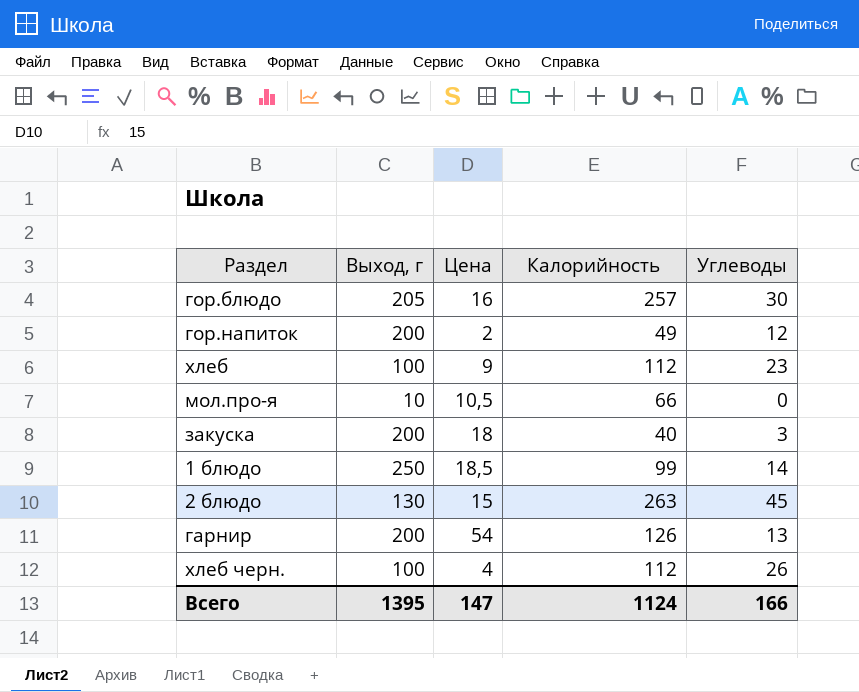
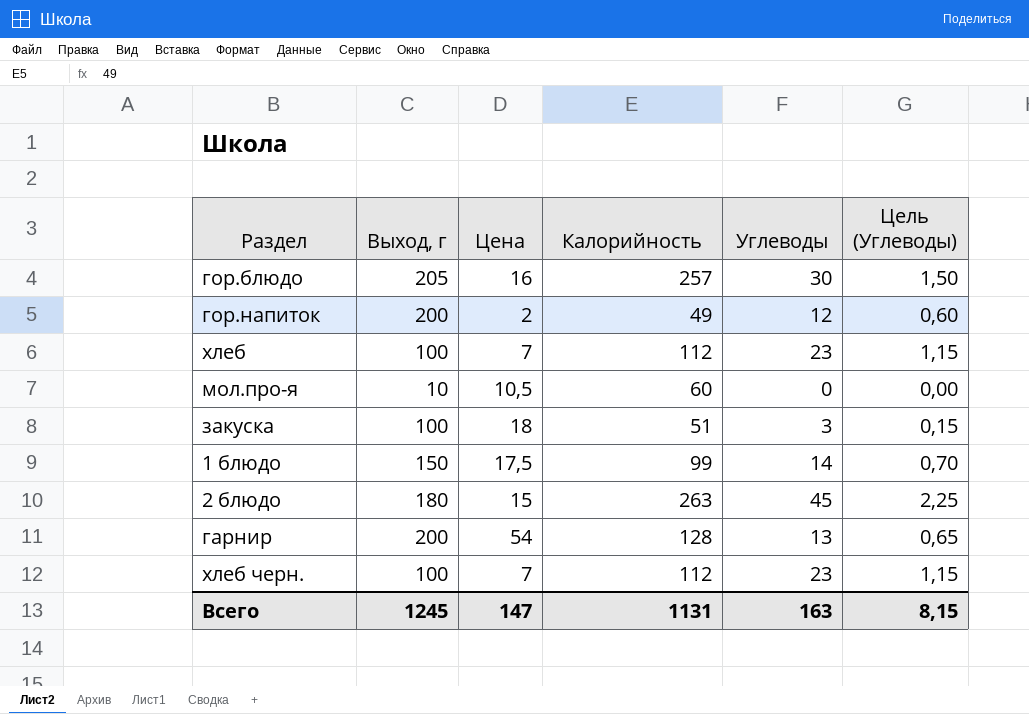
column Цель (Углеводы) | formula: none -> [Углеводы] * 0,05
хлеб | Цена: 9 -> 7
мол.про-я | Калорийность: 66 -> 60
закуска | Выход, г: 200 -> 100
закуска | Калорийность: 40 -> 51
1 блюдо | Выход, г: 250 -> 150
1 блюдо | Цена: 18,5 -> 17,5
2 блюдо | Выход, г: 130 -> 180
гарнир | Калорийность: 126 -> 128
хлеб черн. | Цена: 4 -> 7
хлеб черн. | Углеводы: 26 -> 23
Всего | Выход, г: 1395 -> 1245
Всего | Калорийность: 1124 -> 1131
Всего | Углеводы: 166 -> 163

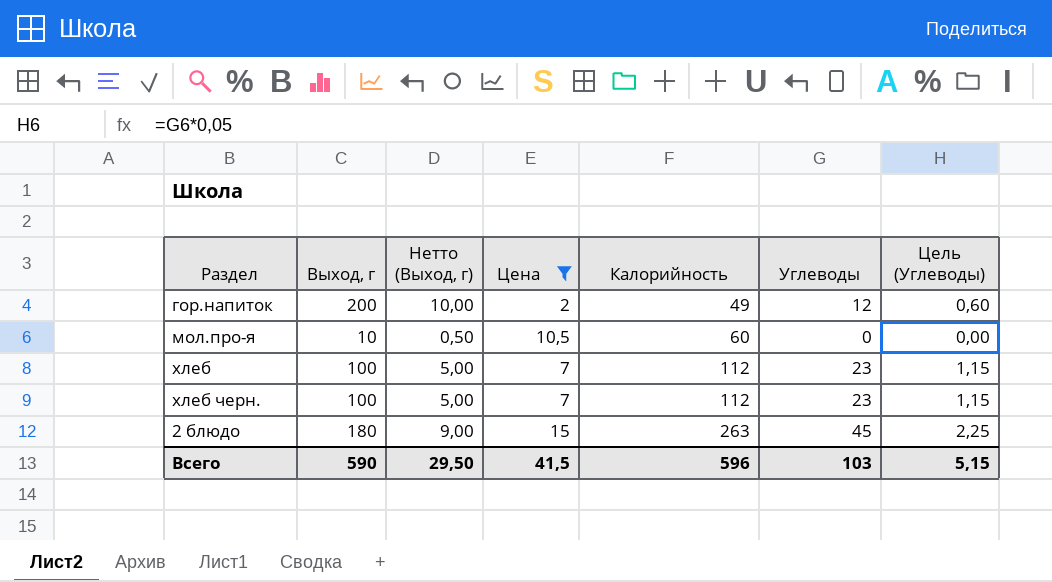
filter: none -> Цена <= 15
row order: none -> Калорийность ascending
column Нетто (Выход, г) | formula: none -> [Выход, г] * 0,05
Всего | Выход, г: 1245 -> 590
Всего | Цена: 147 -> 41,5
Всего | Калорийность: 1131 -> 596
Всего | Углеводы: 163 -> 103
Всего | Цель (Углеводы): 8,15 -> 5,15

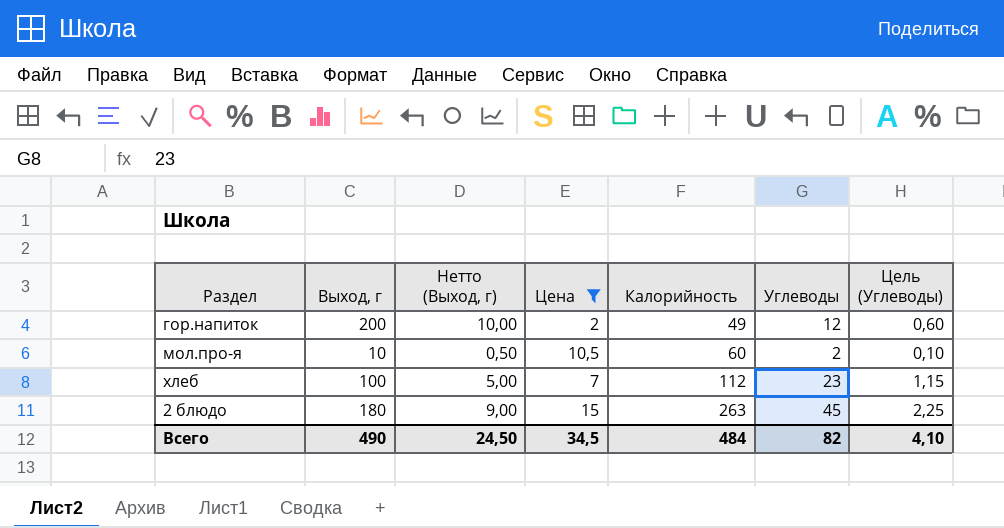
row хлеб черн.: 100 | 5,00 | 7 | 112 | 23 | 1,15 -> none
мол.про-я | Углеводы: 0 -> 2
мол.про-я | Цель (Углеводы): 0,00 -> 0,10
Всего | Выход, г: 590 -> 490
Всего | Нетто (Выход, г): 29,50 -> 24,50
Всего | Цена: 41,5 -> 34,5
Всего | Калорийность: 596 -> 484
Всего | Углеводы: 103 -> 82
Всего | Цель (Углеводы): 5,15 -> 4,10

